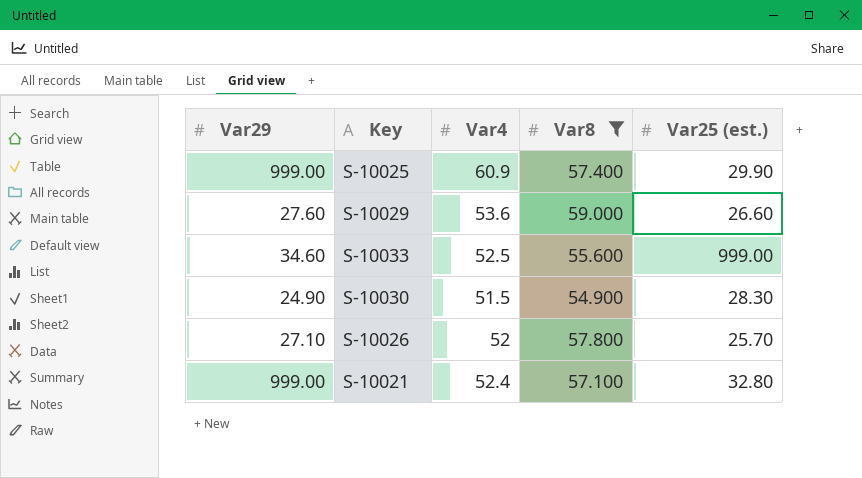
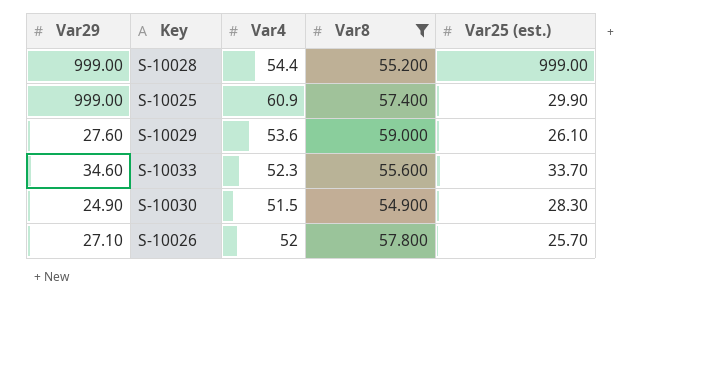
row S-10021: 999.00 | 52.4 | 57.100 | 32.80 -> none
row S-10028: none -> 999.00 | 54.4 | 55.200 | 999.00
S-10029 | Var25 (est.): 26.60 -> 26.10
S-10033 | Var4: 52.5 -> 52.3
S-10033 | Var25 (est.): 999.00 -> 33.70

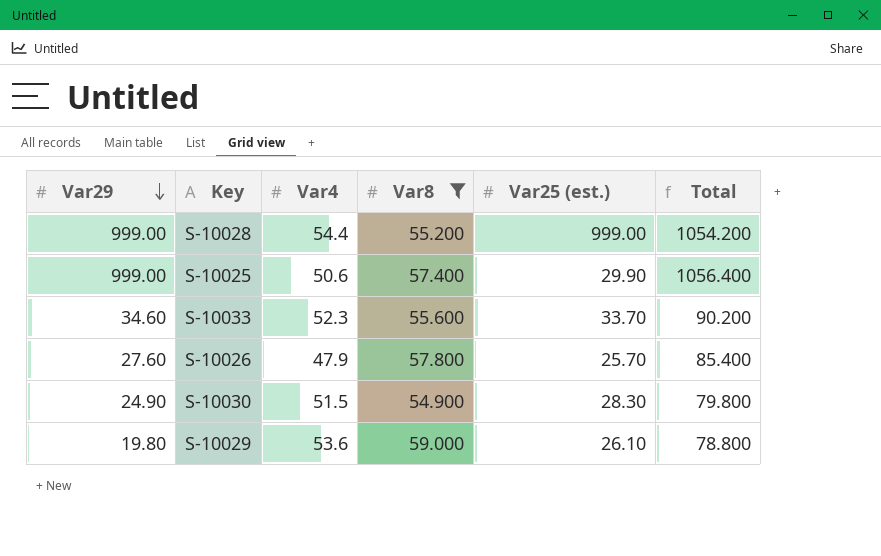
row order: none -> Var29 descending
column Total | formula: none -> [Var29] + [Var8]
S-10025 | Var4: 60.9 -> 50.6
S-10026 | Var29: 27.10 -> 27.60
S-10026 | Var4: 52 -> 47.9
S-10029 | Var29: 27.60 -> 19.80

